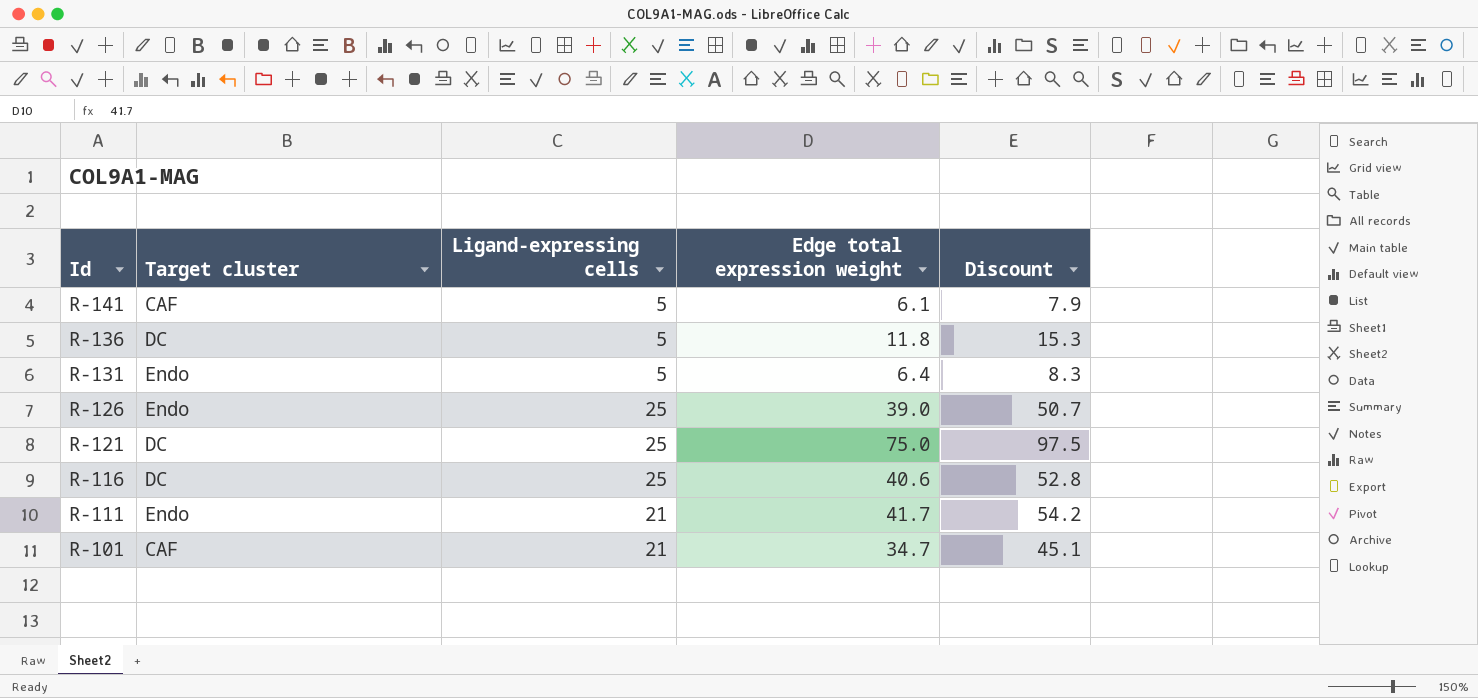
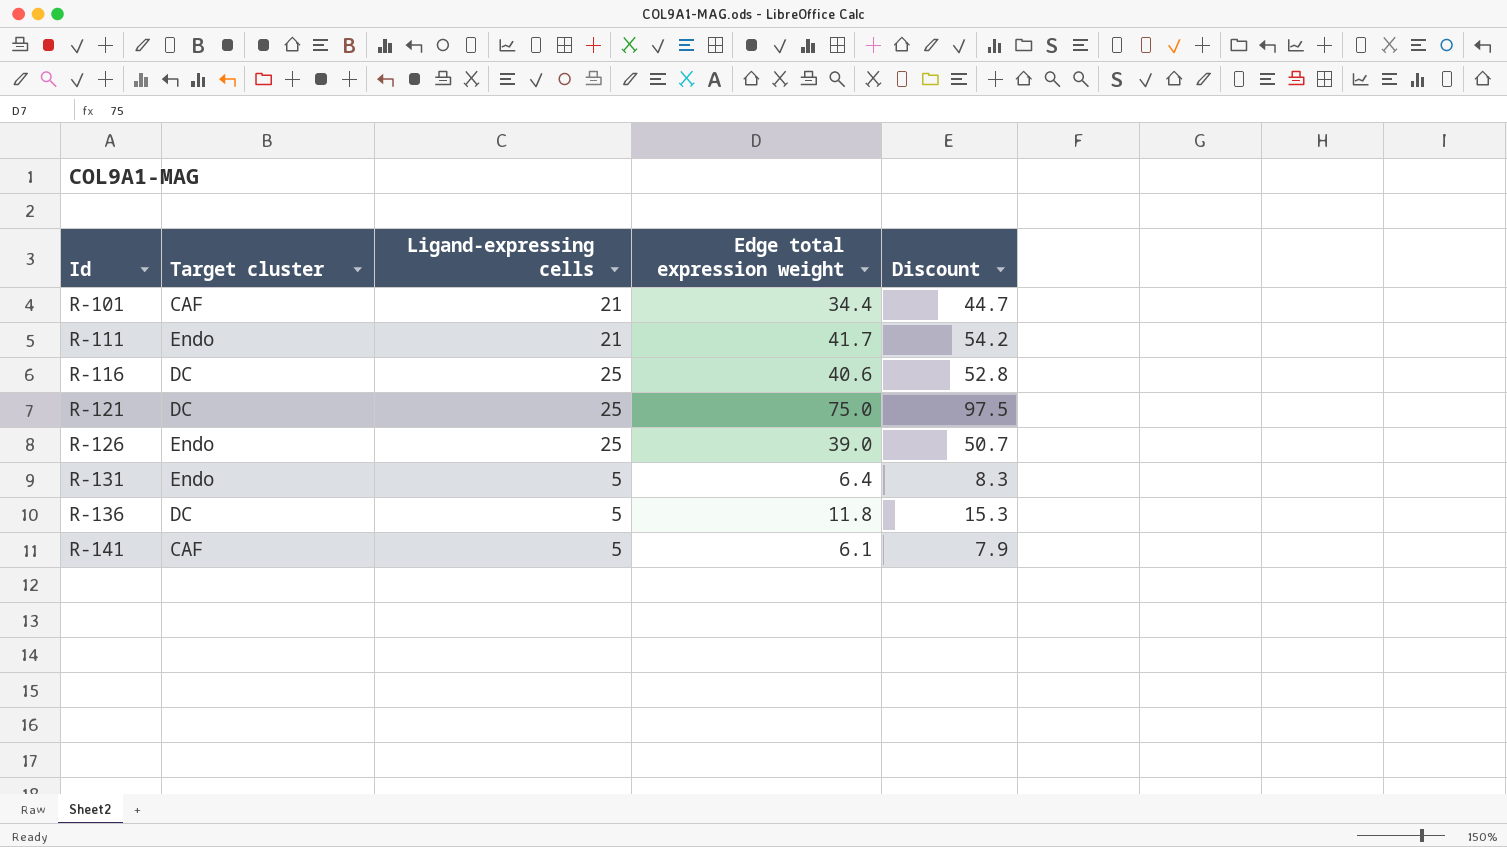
row order: Id descending -> Id ascending
R-101 | Edge total expression weight: 34.7 -> 34.4
R-101 | Discount: 45.1 -> 44.7

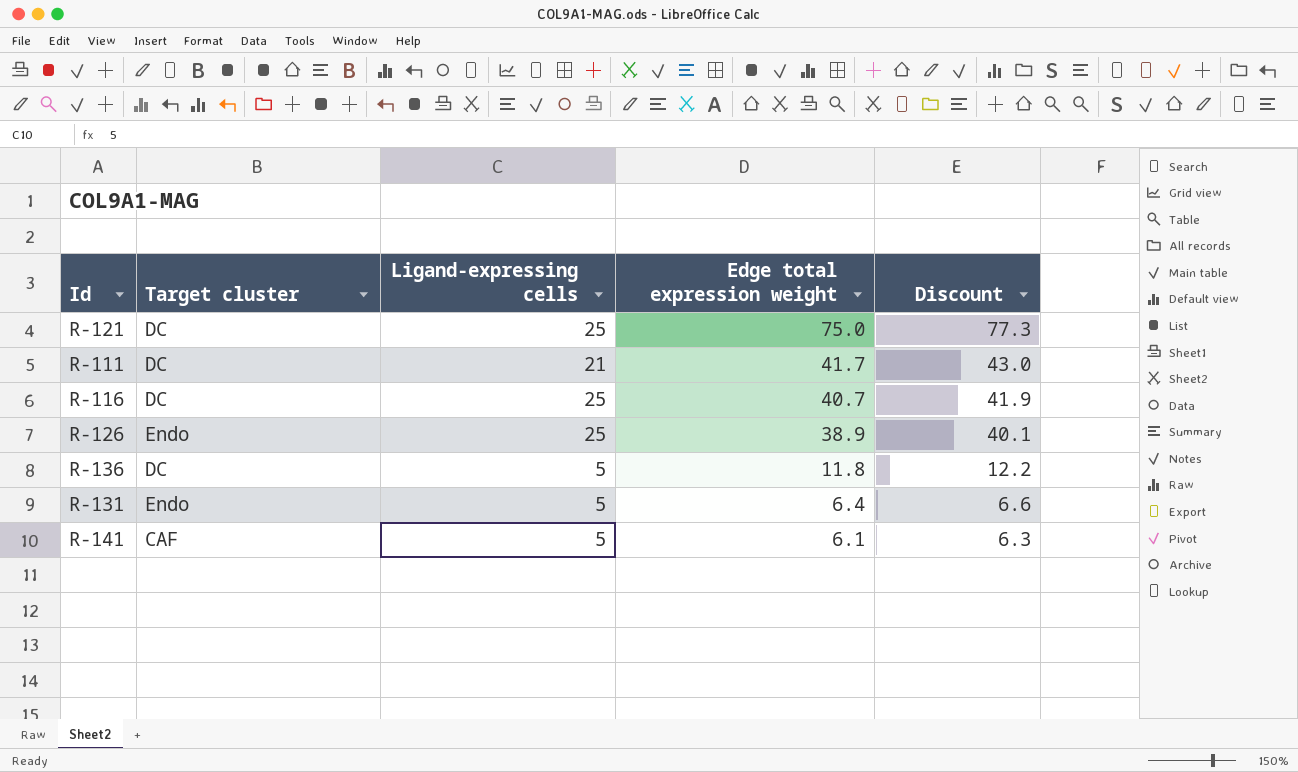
row order: Id ascending -> Edge total expression weight descending
column Discount | formula: [Edge total expression weight] * 1.3 -> [Edge total expression weight] * 1.03
row R-101: CAF | 21 | 34.4 | 44.7 -> none
R-111 | Target cluster: Endo -> DC
R-116 | Edge total expression weight: 40.6 -> 40.7
R-126 | Edge total expression weight: 39.0 -> 38.9

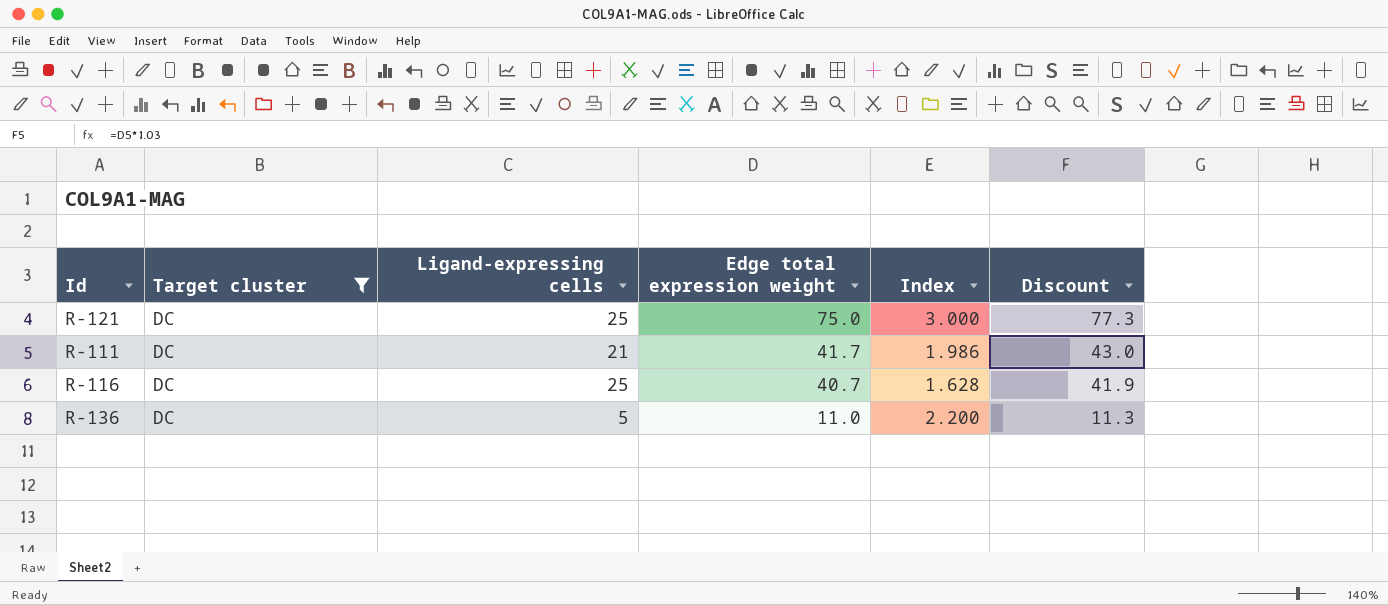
filter: none -> Target cluster = DC
column Index | formula: none -> [Edge total expression weight] / [Ligand-expressing cells]
R-136 | Edge total expression weight: 11.8 -> 11.0
R-136 | Discount: 12.2 -> 11.3

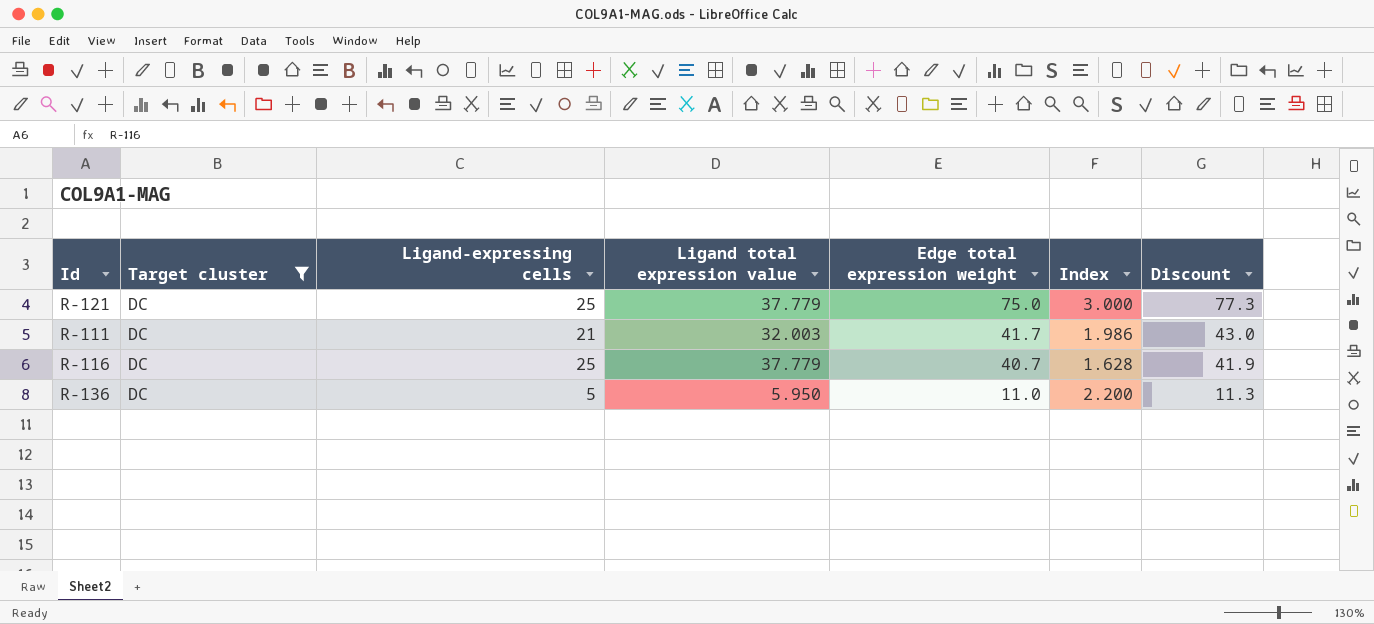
column Ligand total expression value | position: none -> 4

